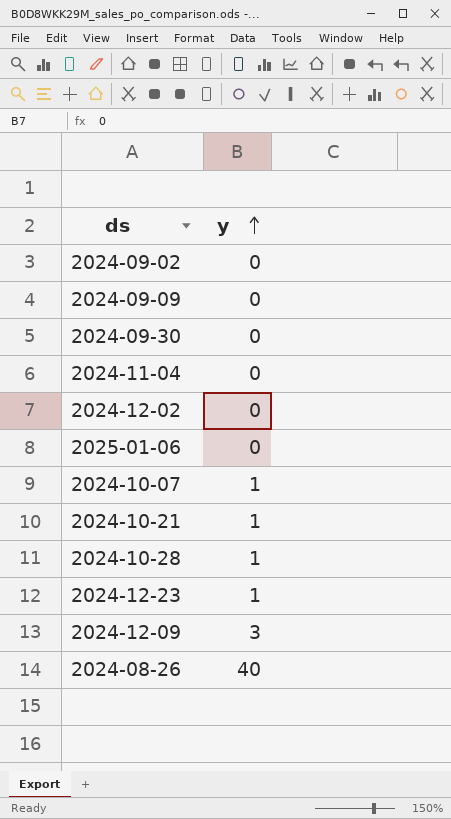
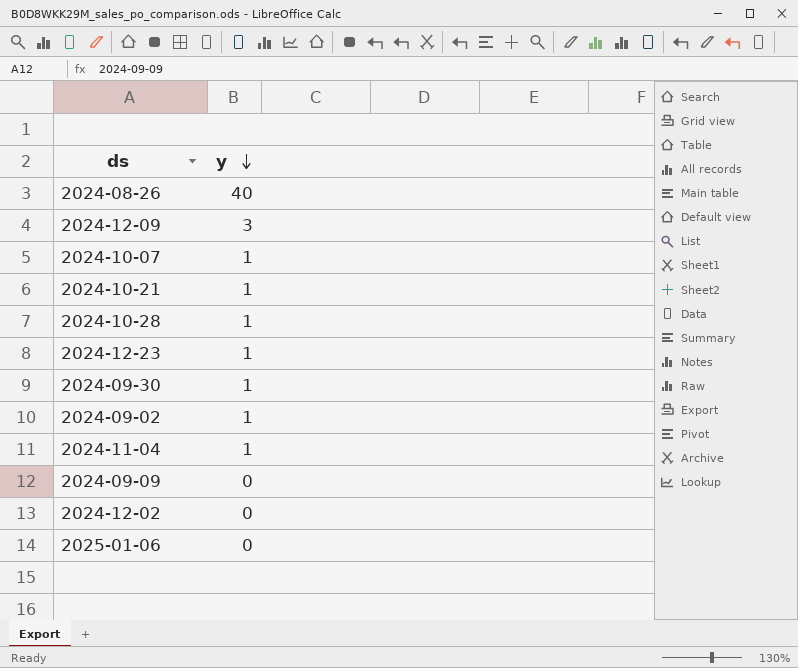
row order: y ascending -> y descending
2024-09-30 | y: 0 -> 1
2024-09-02 | y: 0 -> 1
2024-11-04 | y: 0 -> 1

